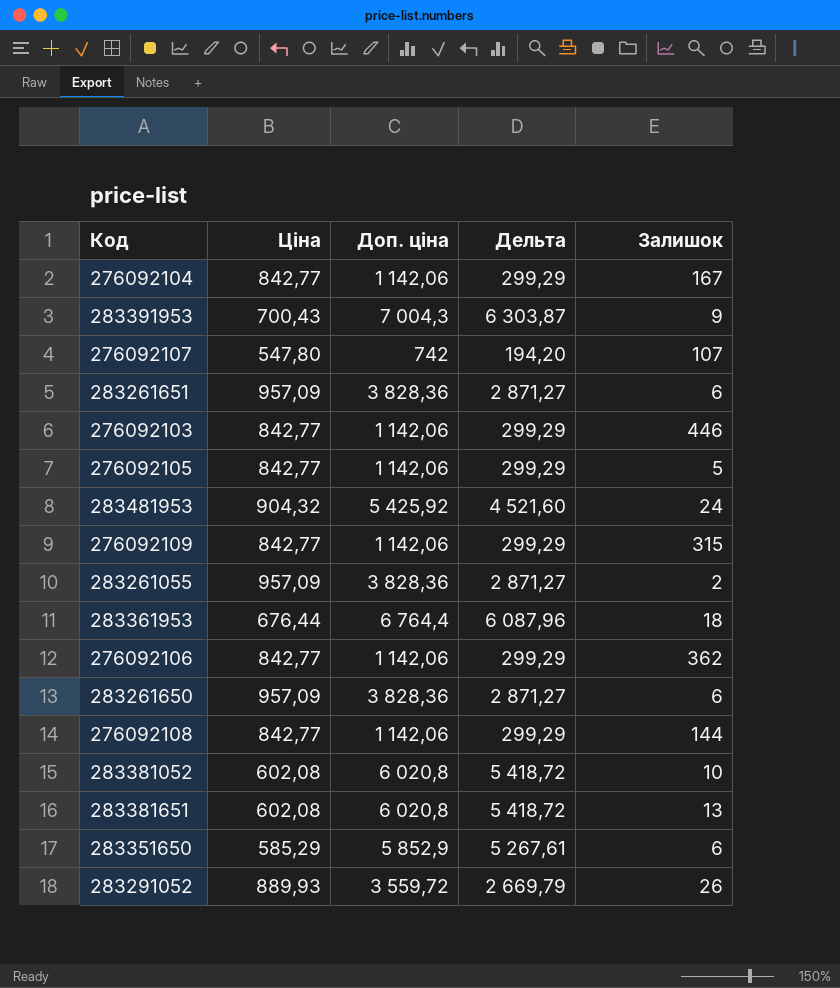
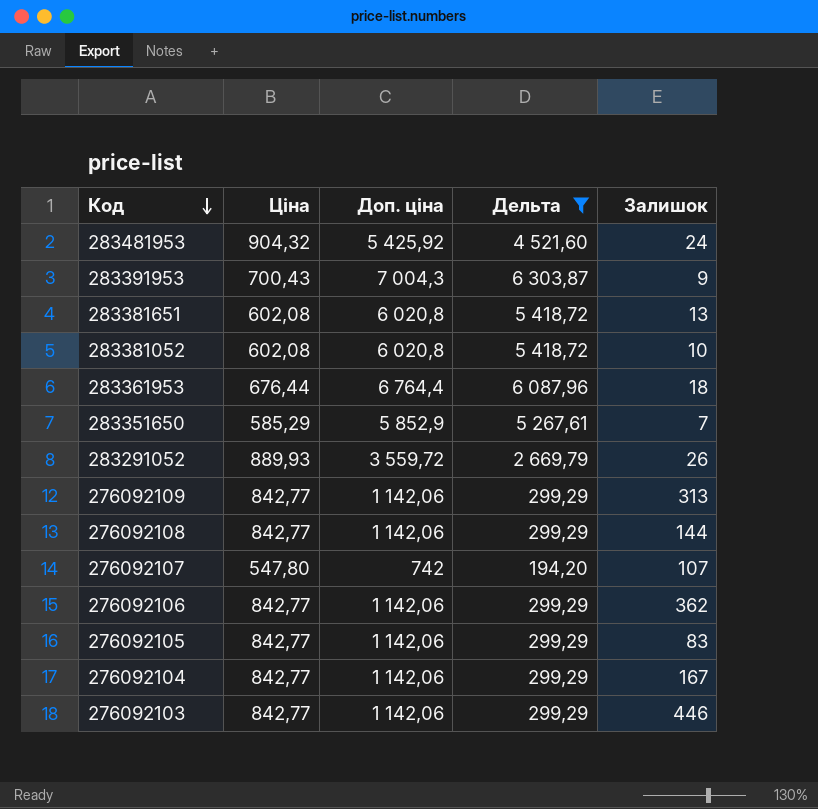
filter: none -> Дельта != 2 871,27
row order: none -> Код descending
283351650 | Залишок: 6 -> 7
276092109 | Залишок: 315 -> 313
276092105 | Залишок: 5 -> 83

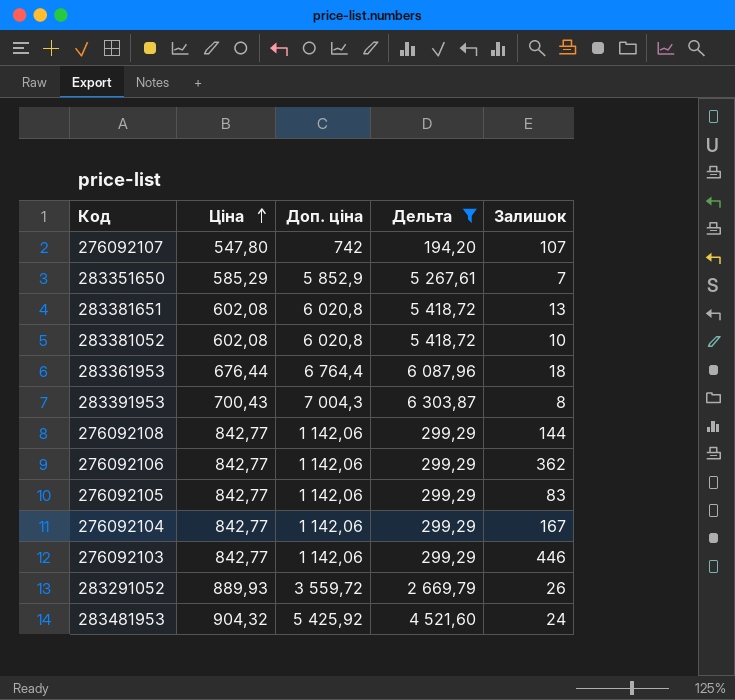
row order: Код descending -> Ціна ascending
row 276092109: 842,77 | 1 142,06 | 299,29 | 313 -> none
283391953 | Залишок: 9 -> 8

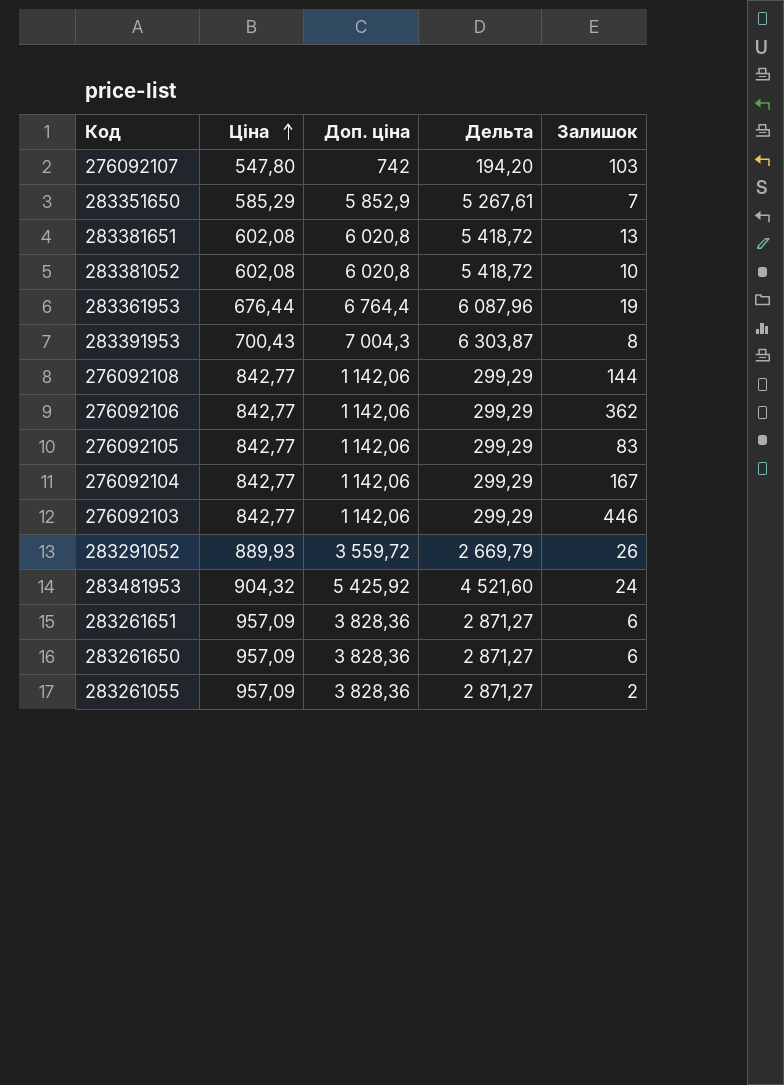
filter: Дельта != 2 871,27 -> none
276092107 | Залишок: 107 -> 103
283361953 | Залишок: 18 -> 19

